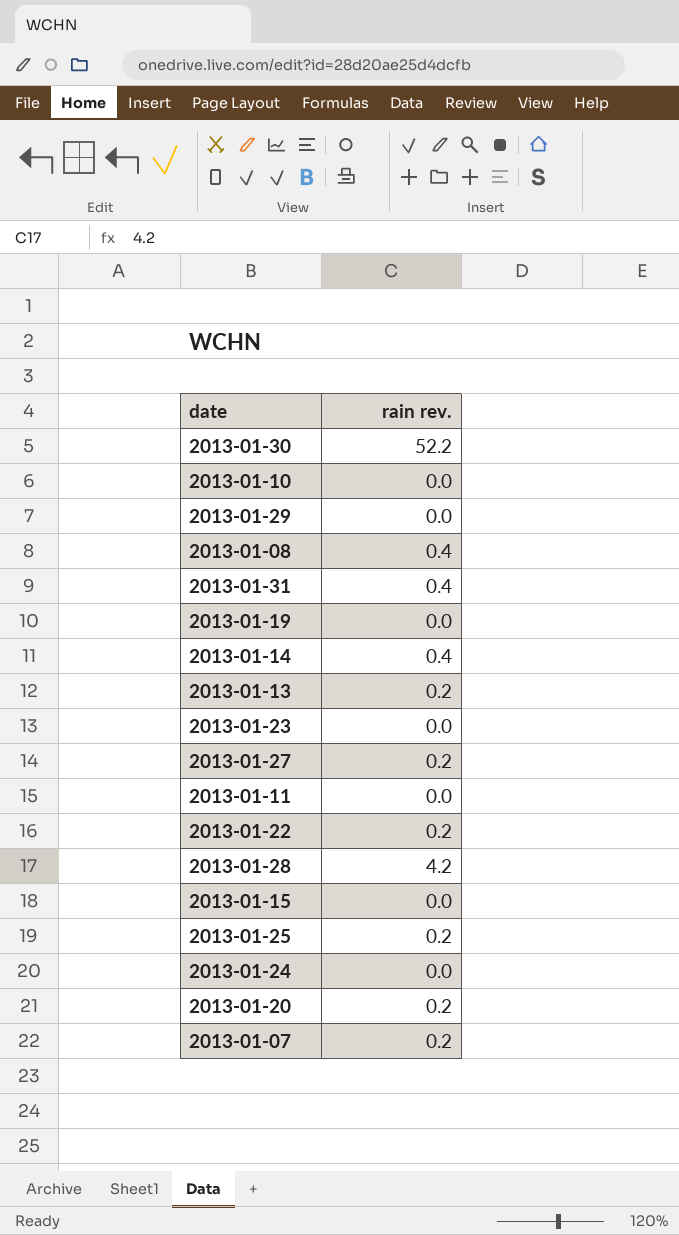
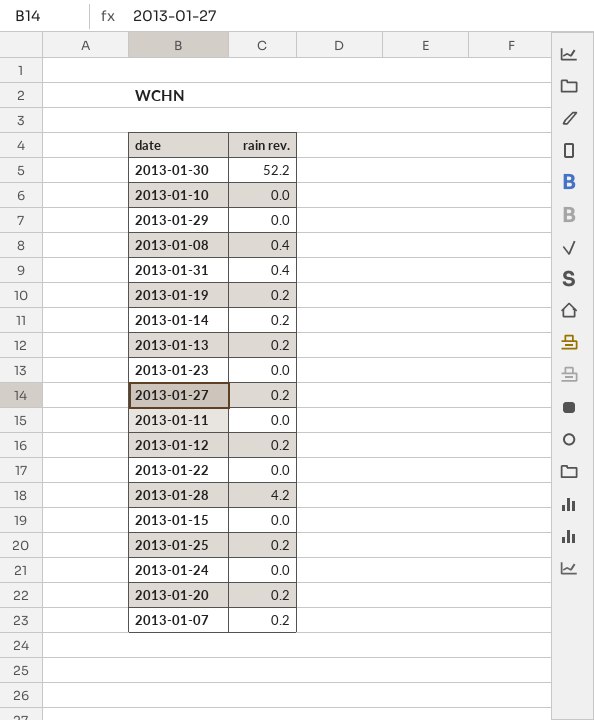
2013-01-19 | rain rev.: 0.0 -> 0.2
2013-01-14 | rain rev.: 0.4 -> 0.2
row 2013-01-12: none -> 0.2
2013-01-22 | rain rev.: 0.2 -> 0.0

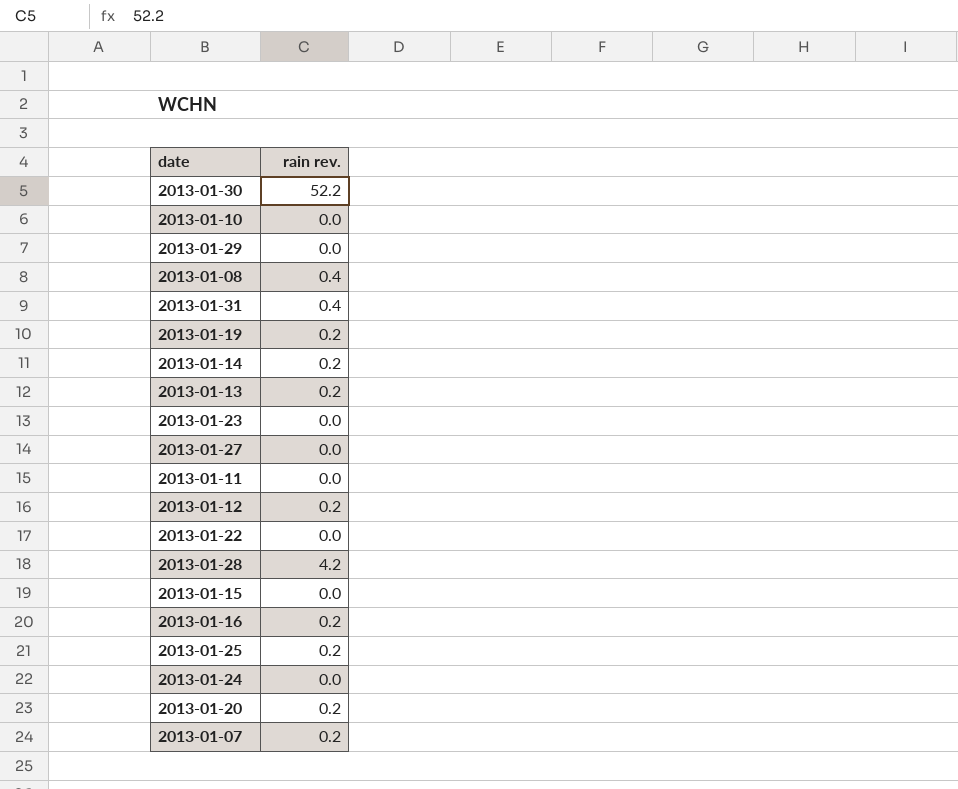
2013-01-27 | rain rev.: 0.2 -> 0.0
row 2013-01-16: none -> 0.2

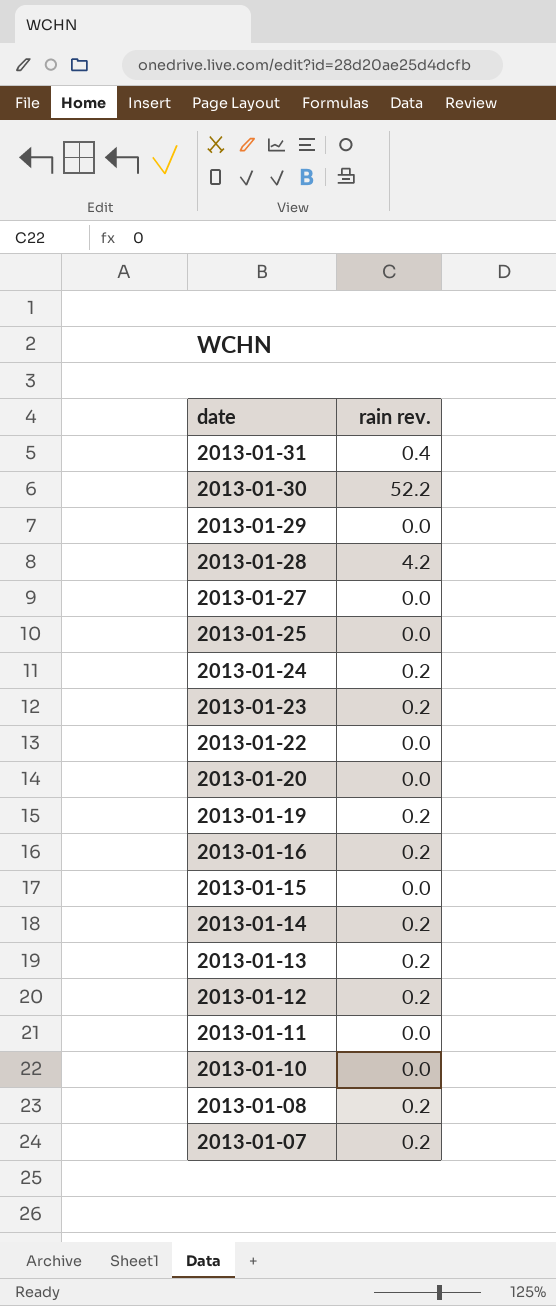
row order: none -> date descending
2013-01-25 | rain rev.: 0.2 -> 0.0
2013-01-24 | rain rev.: 0.0 -> 0.2
2013-01-23 | rain rev.: 0.0 -> 0.2
2013-01-20 | rain rev.: 0.2 -> 0.0
2013-01-08 | rain rev.: 0.4 -> 0.2

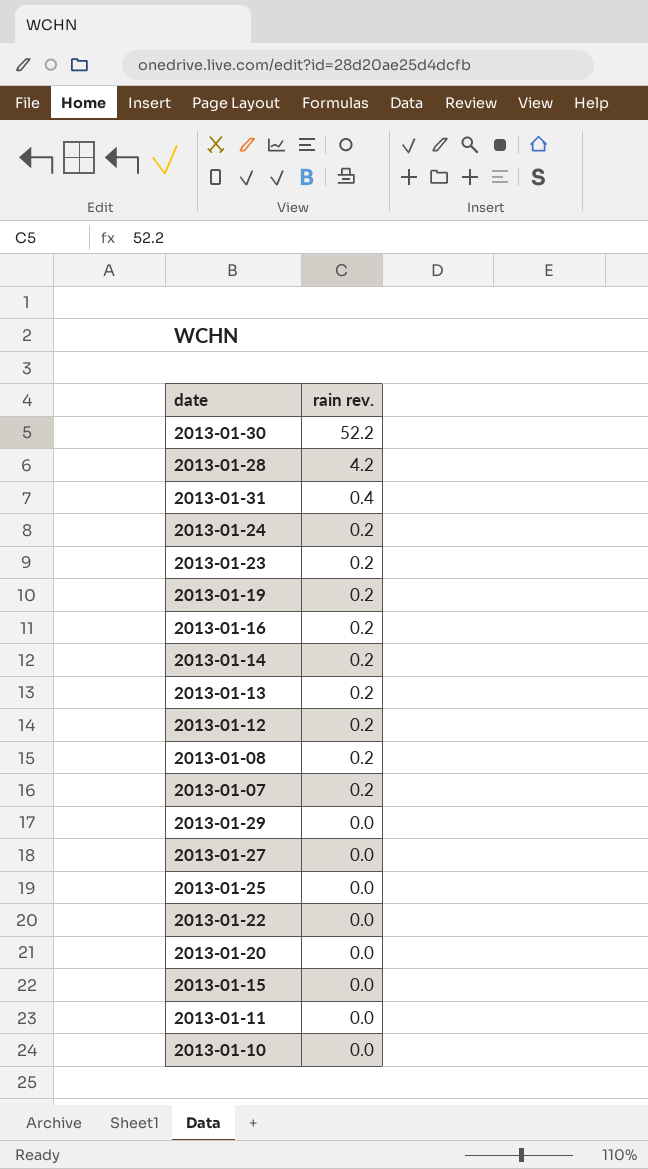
row order: date descending -> rain rev. descending

